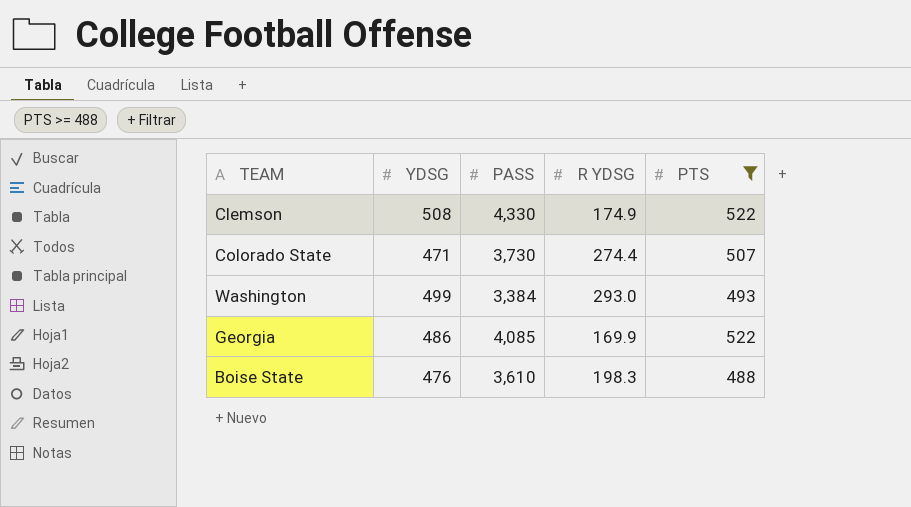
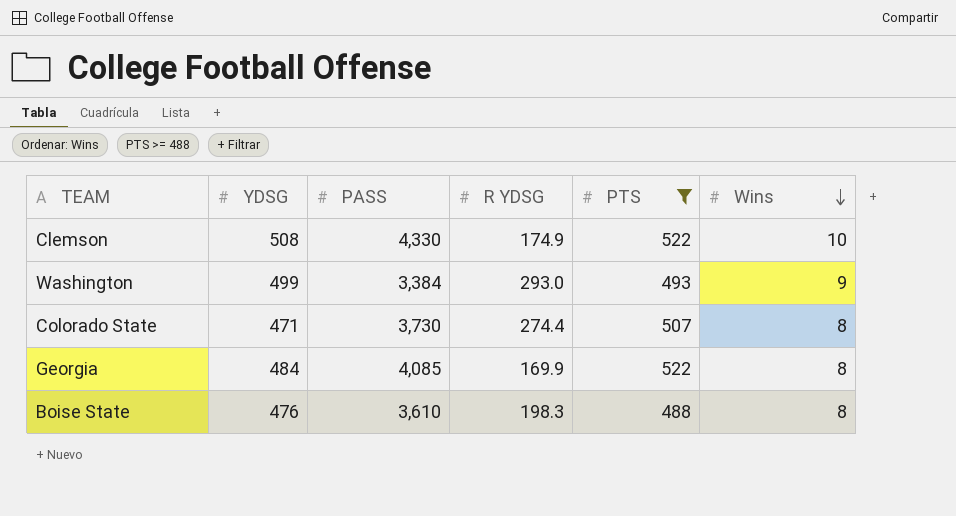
row order: none -> Wins descending
column Wins | position: none -> 6
Georgia | YDSG: 486 -> 484

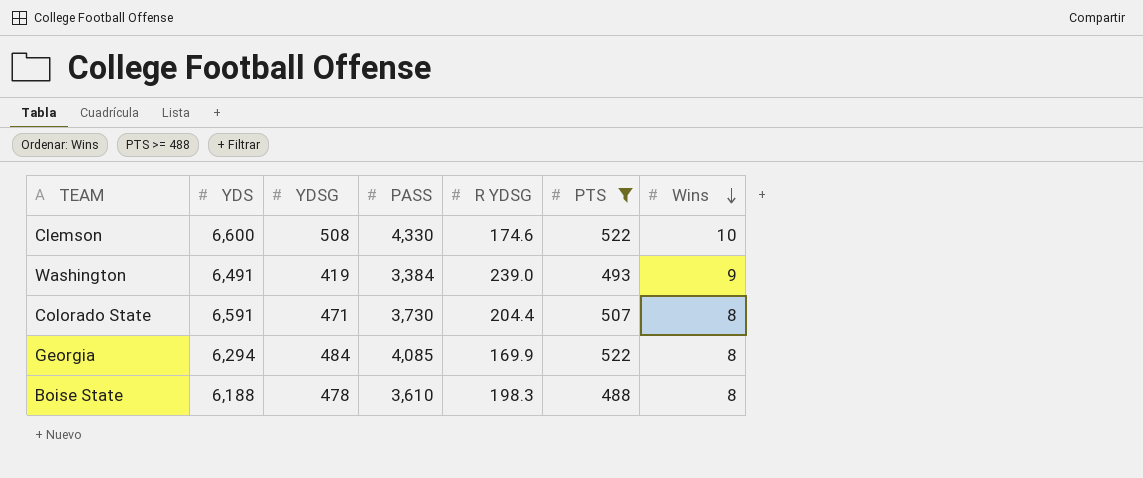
column YDS | position: none -> 2
Clemson | R YDSG: 174.9 -> 174.6
Washington | YDSG: 499 -> 419
Washington | R YDSG: 293.0 -> 239.0
Colorado State | R YDSG: 274.4 -> 204.4
Boise State | YDSG: 476 -> 478

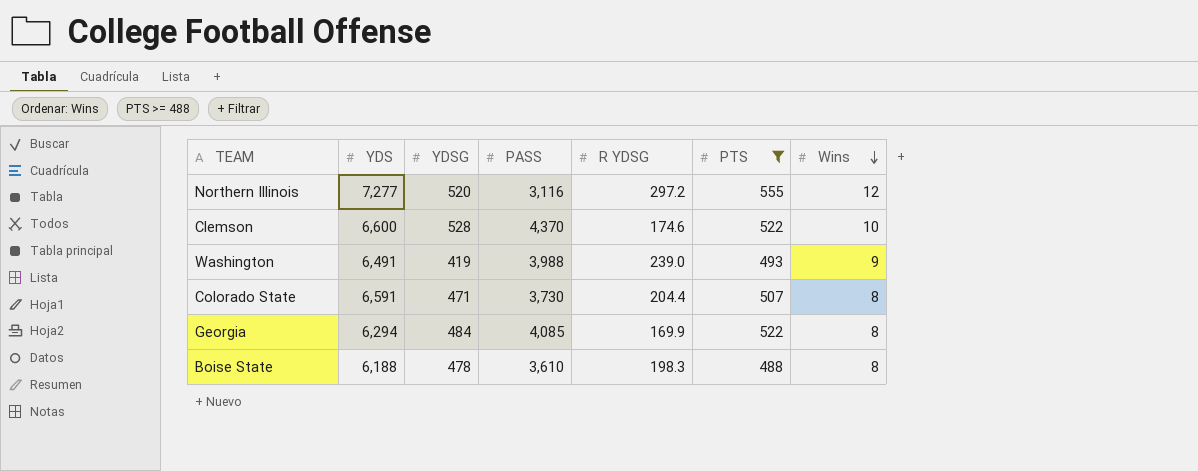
row Northern Illinois: none -> 7,277 | 520 | 3,116 | 297.2 | 555 | 12
Clemson | YDSG: 508 -> 528
Clemson | PASS: 4,330 -> 4,370
Washington | PASS: 3,384 -> 3,988

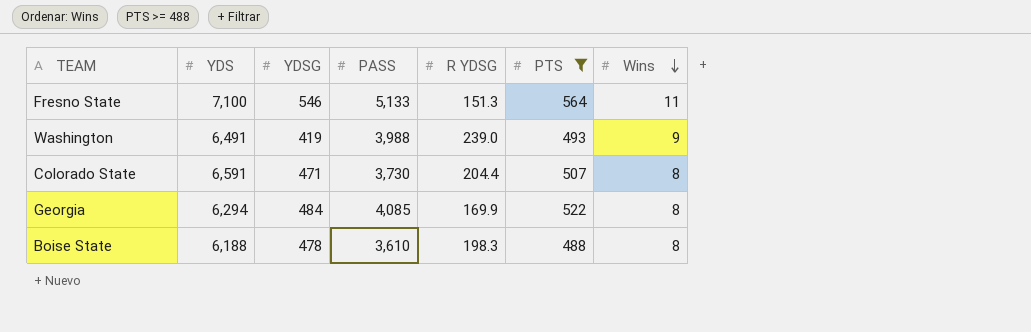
row Northern Illinois: 7,277 | 520 | 3,116 | 297.2 | 555 | 12 -> none
row Clemson: 6,600 | 528 | 4,370 | 174.6 | 522 | 10 -> none
row Fresno State: none -> 7,100 | 546 | 5,133 | 151.3 | 564 | 11

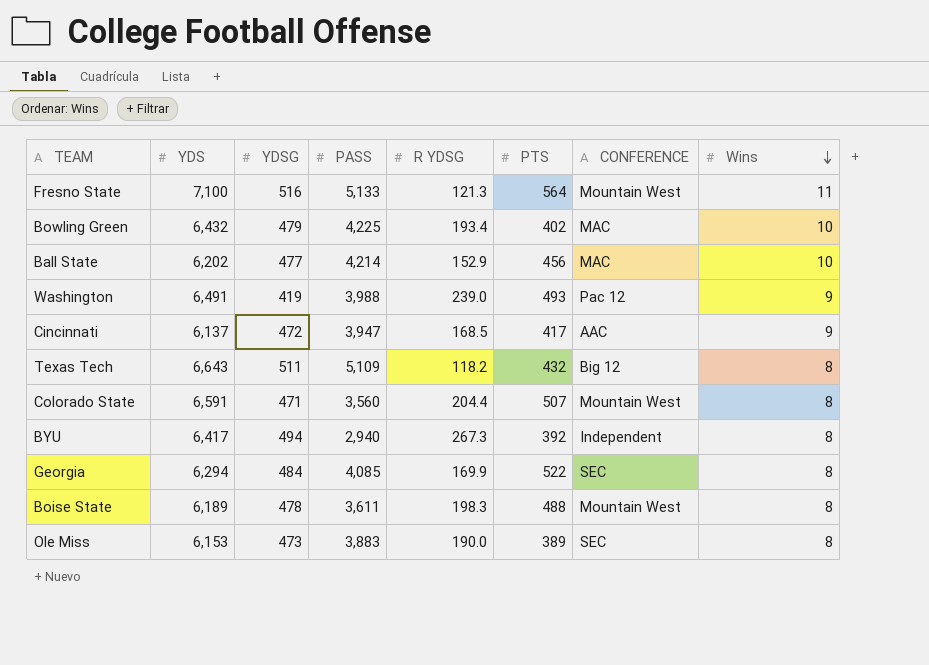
filter: PTS >= 488 -> none
column CONFERENCE | position: none -> 7
Fresno State | YDSG: 546 -> 516
Fresno State | R YDSG: 151.3 -> 121.3
Colorado State | PASS: 3,730 -> 3,560
Boise State | YDS: 6,188 -> 6,189
Boise State | PASS: 3,610 -> 3,611

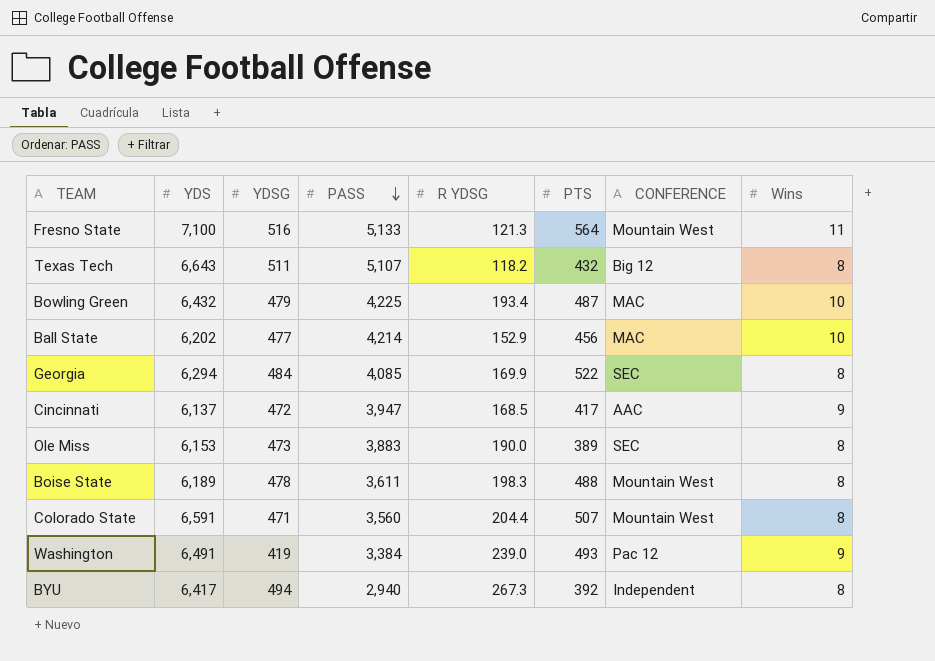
row order: Wins descending -> PASS descending
Texas Tech | PASS: 5,109 -> 5,107
Bowling Green | PTS: 402 -> 487
Washington | PASS: 3,988 -> 3,384

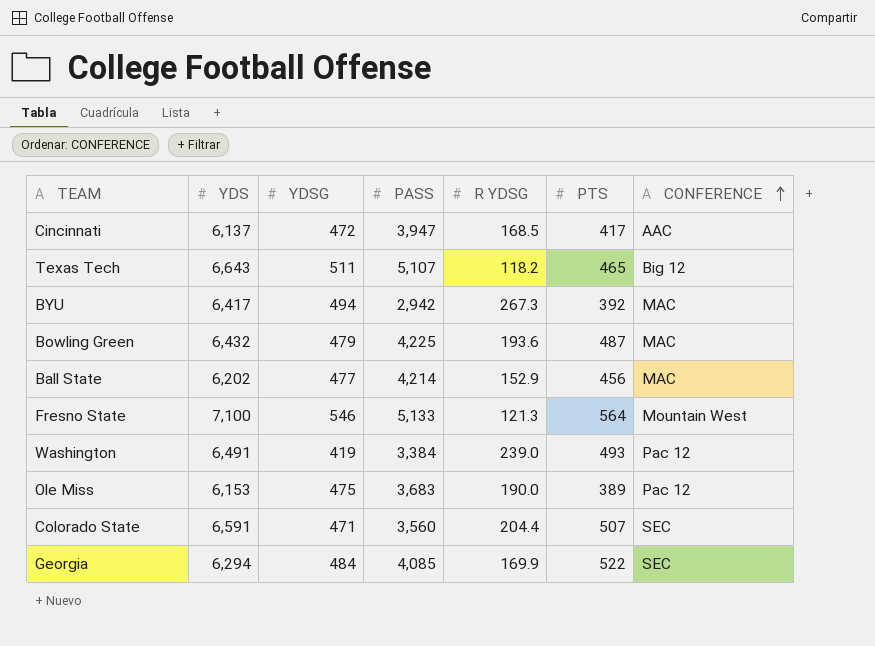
row order: PASS descending -> CONFERENCE ascending
column Wins | position: 8 -> none
row Boise State: 6,189 | 478 | 3,611 | 198.3 | 488 | Mountain West | 8 -> none
Texas Tech | PTS: 432 -> 465
BYU | PASS: 2,940 -> 2,942
BYU | CONFERENCE: Independent -> MAC
Bowling Green | R YDSG: 193.4 -> 193.6
Fresno State | YDSG: 516 -> 546
Ole Miss | YDSG: 473 -> 475
Ole Miss | PASS: 3,883 -> 3,683
Ole Miss | CONFERENCE: SEC -> Pac 12
Colorado State | CONFERENCE: Mountain West -> SEC

